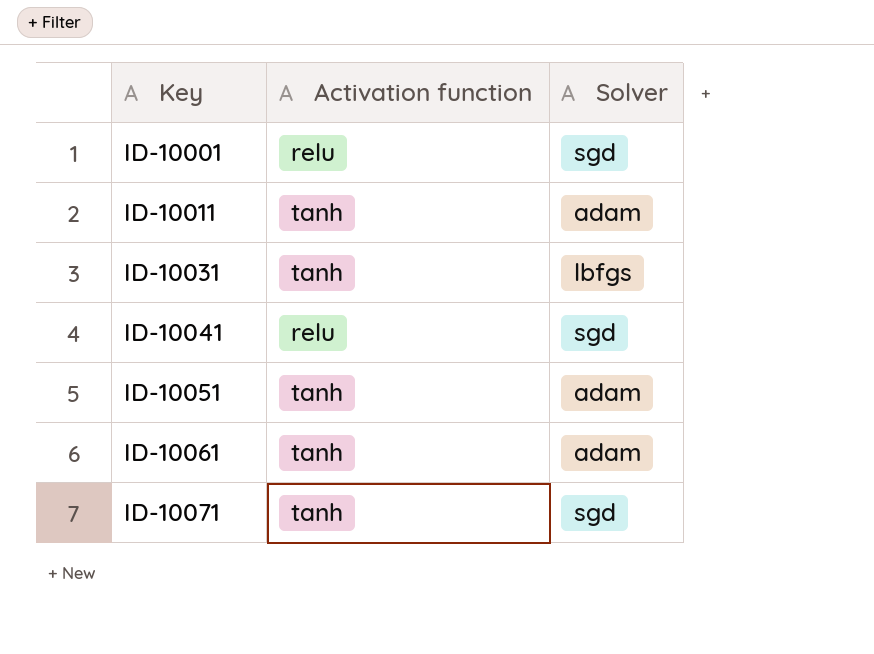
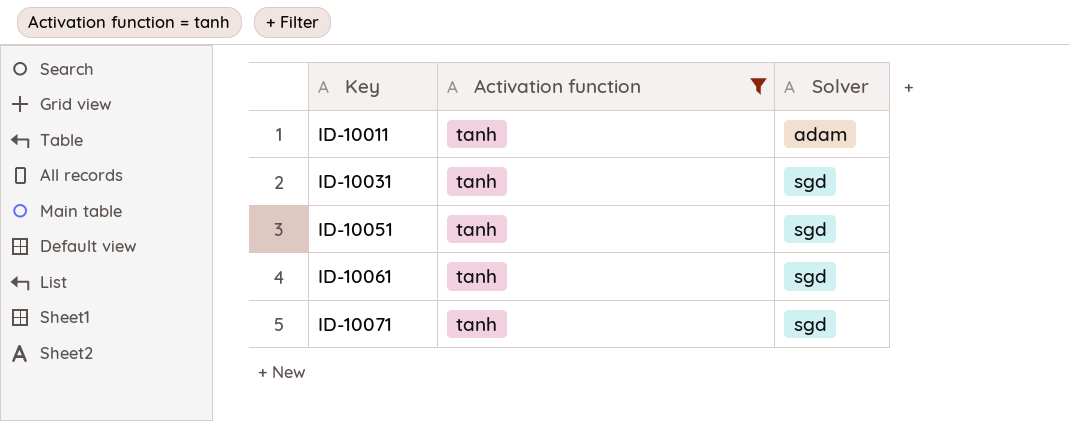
filter: none -> Activation function = tanh
ID-10031 | Solver: lbfgs -> sgd
ID-10051 | Solver: adam -> sgd
ID-10061 | Solver: adam -> sgd

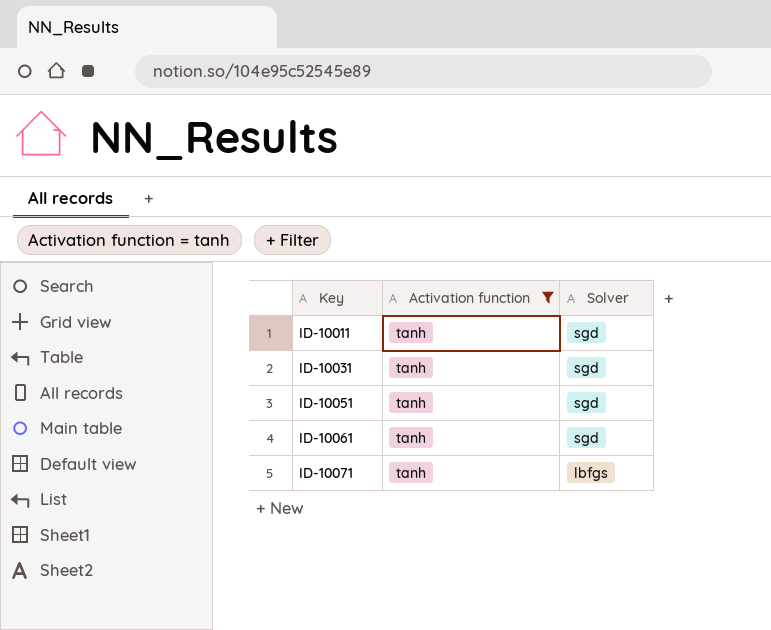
ID-10011 | Solver: adam -> sgd
ID-10071 | Solver: sgd -> lbfgs

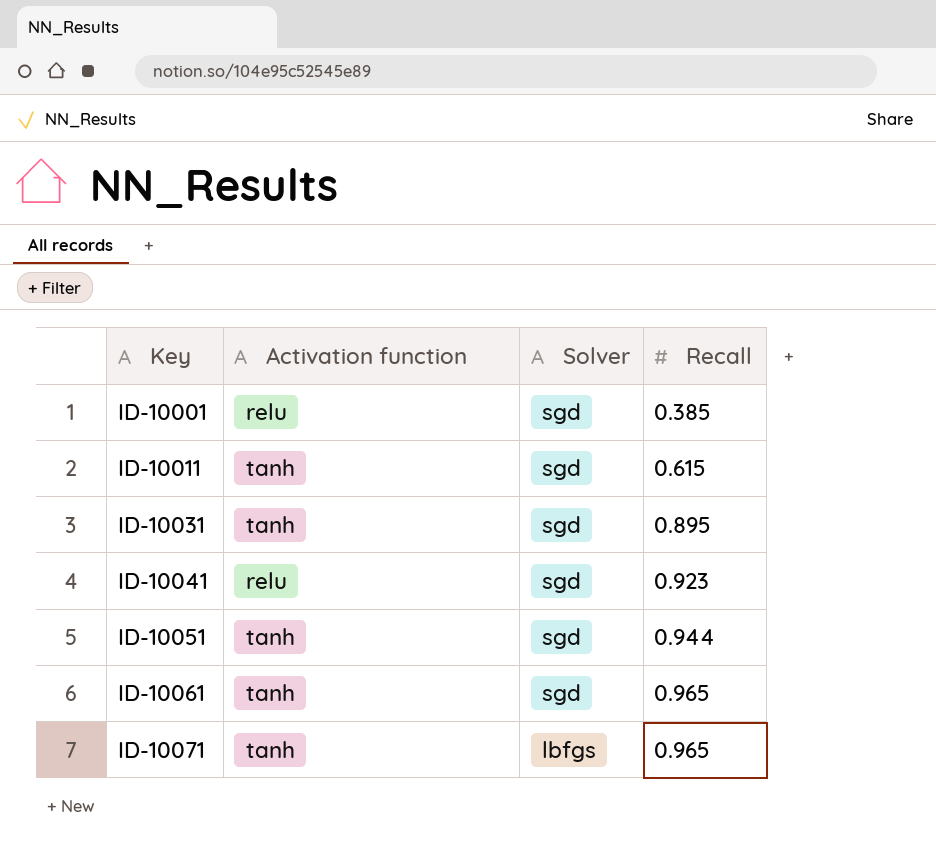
filter: Activation function = tanh -> none
column Recall | position: none -> 4

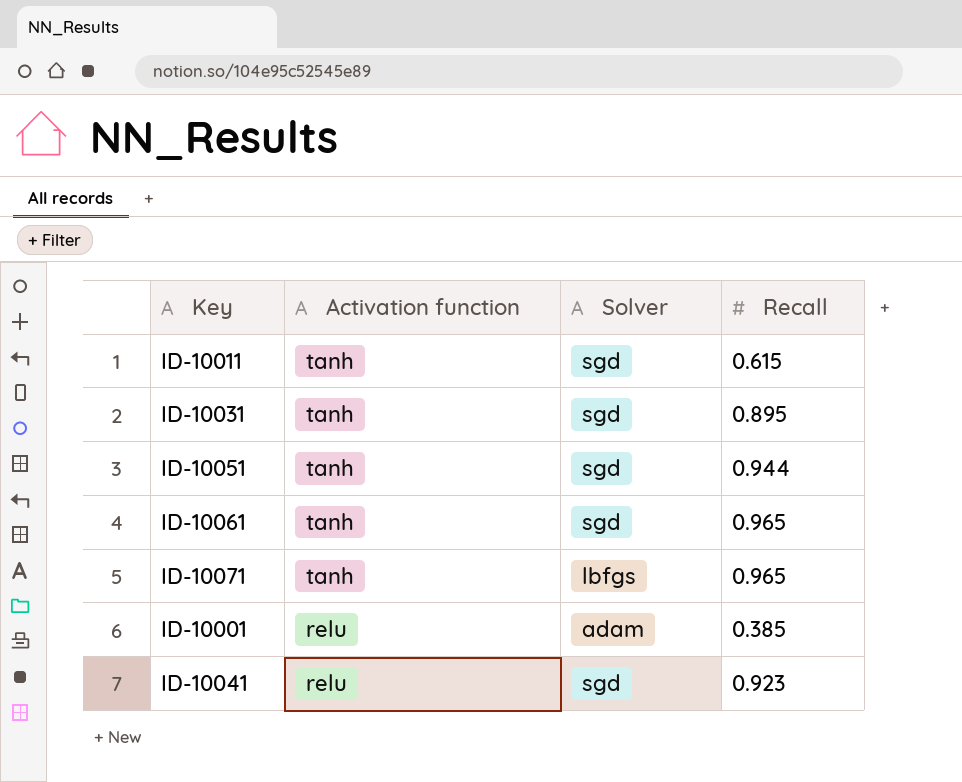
row order: Key ascending -> Activation function descending
ID-10001 | Solver: sgd -> adam

